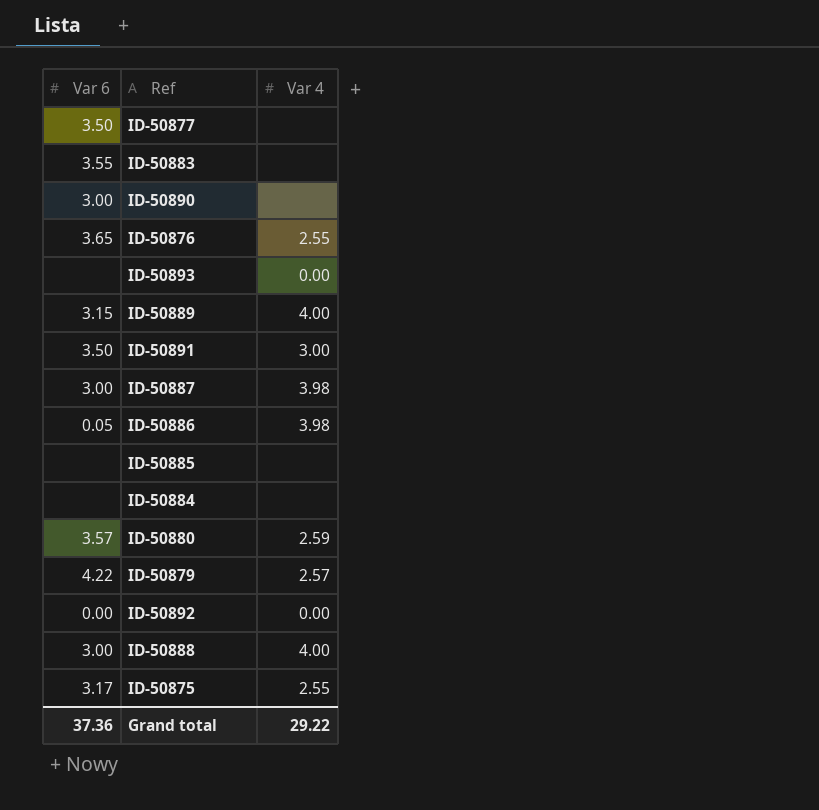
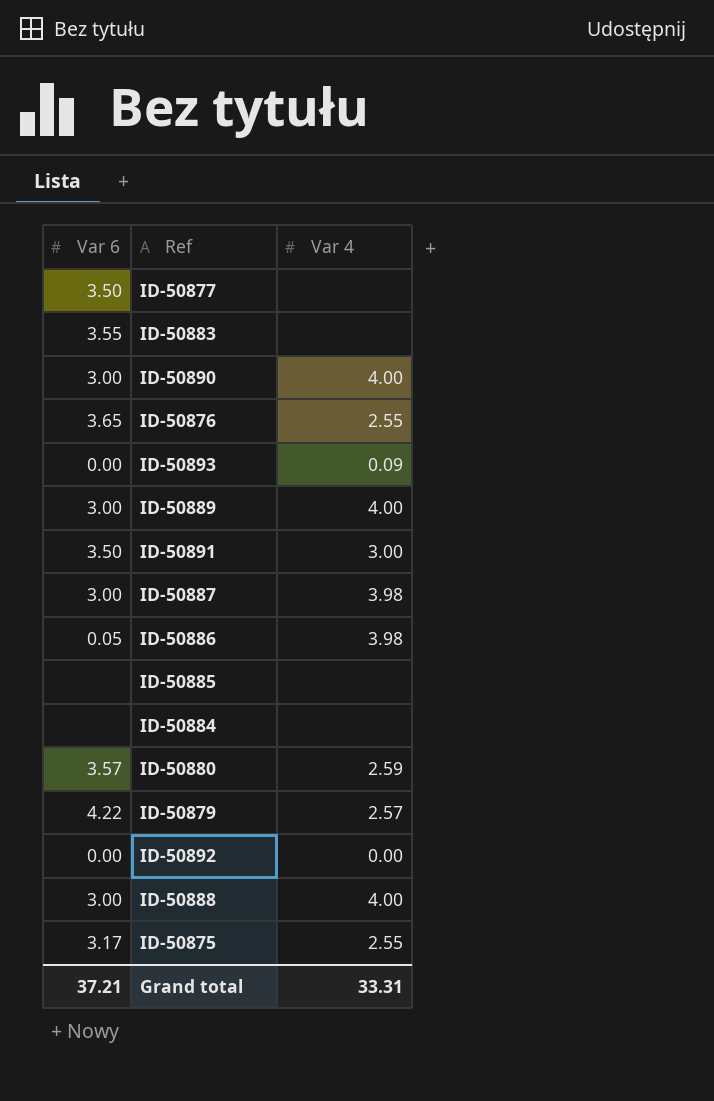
ID-50890 | Var 4: none -> 4.00
ID-50893 | Var 6: none -> 0.00
ID-50893 | Var 4: 0.00 -> 0.09
ID-50889 | Var 6: 3.15 -> 3.00
Grand total | Var 6: 37.36 -> 37.21
Grand total | Var 4: 29.22 -> 33.31

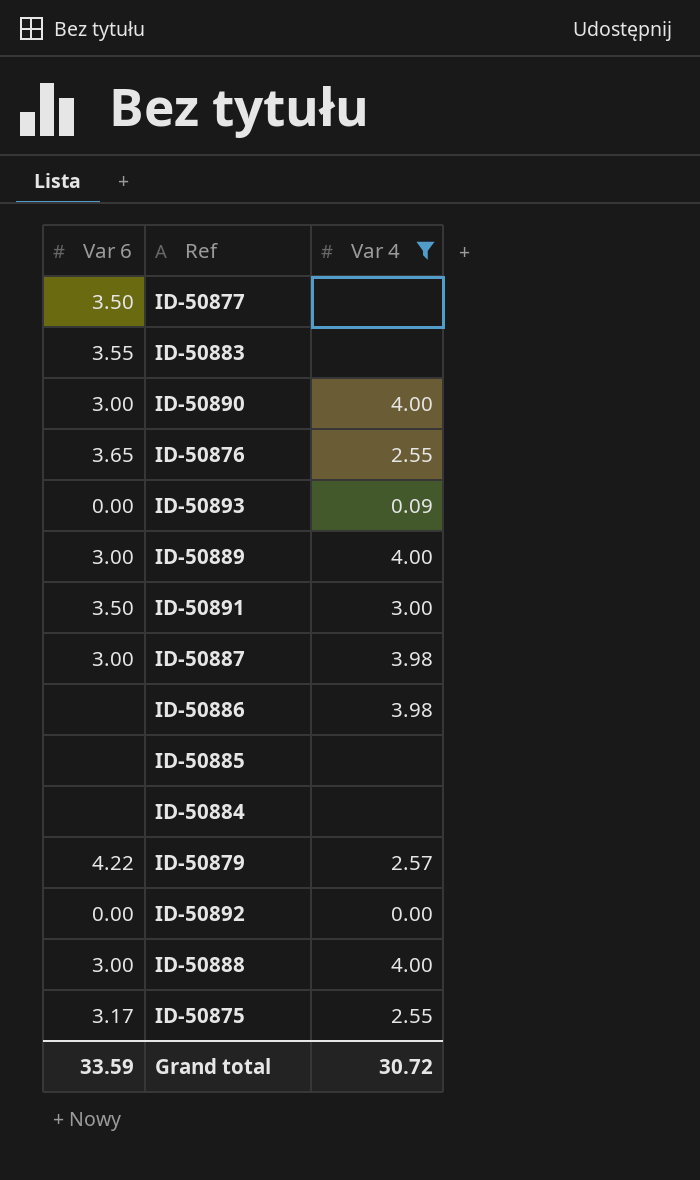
filter: none -> Var 4 != 2.59
ID-50886 | Var 6: 0.05 -> none
Grand total | Var 6: 37.21 -> 33.59
Grand total | Var 4: 33.31 -> 30.72

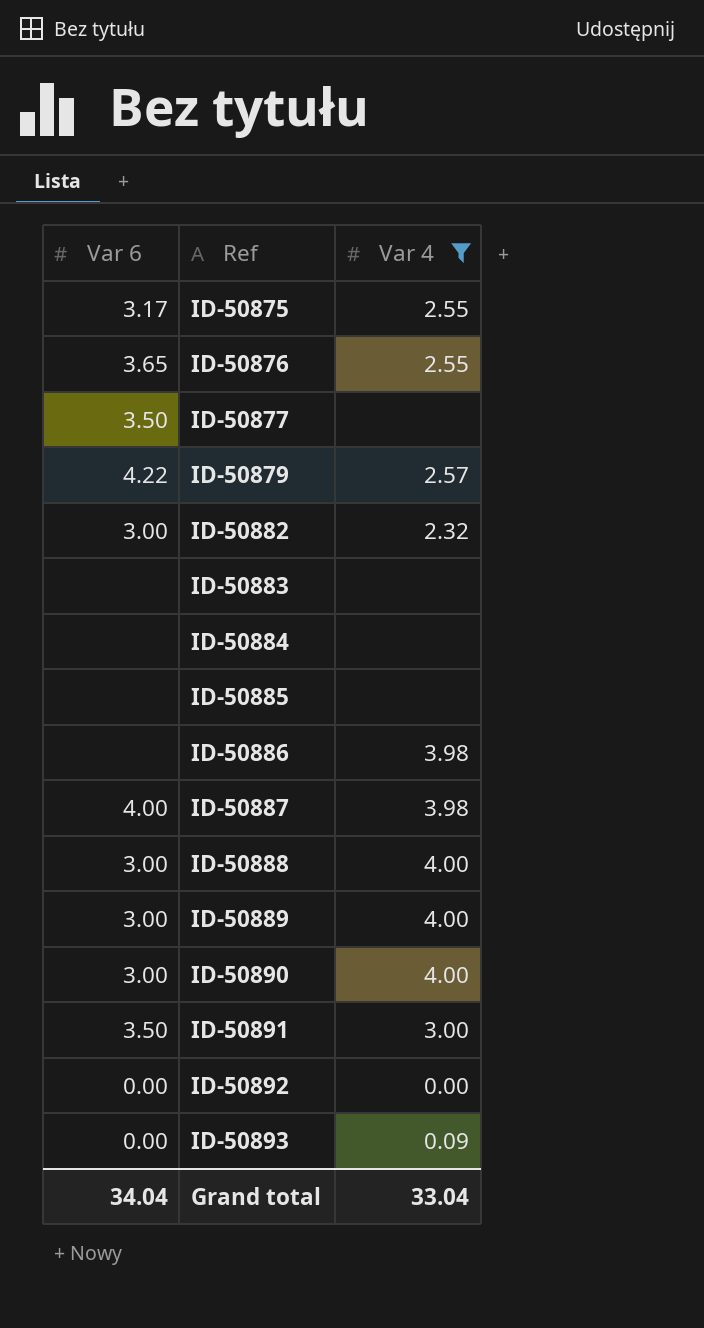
row order: none -> Ref ascending
row ID-50882: none -> 3.00 | 2.32
ID-50883 | Var 6: 3.55 -> none
ID-50887 | Var 6: 3.00 -> 4.00
Grand total | Var 6: 33.59 -> 34.04
Grand total | Var 4: 30.72 -> 33.04

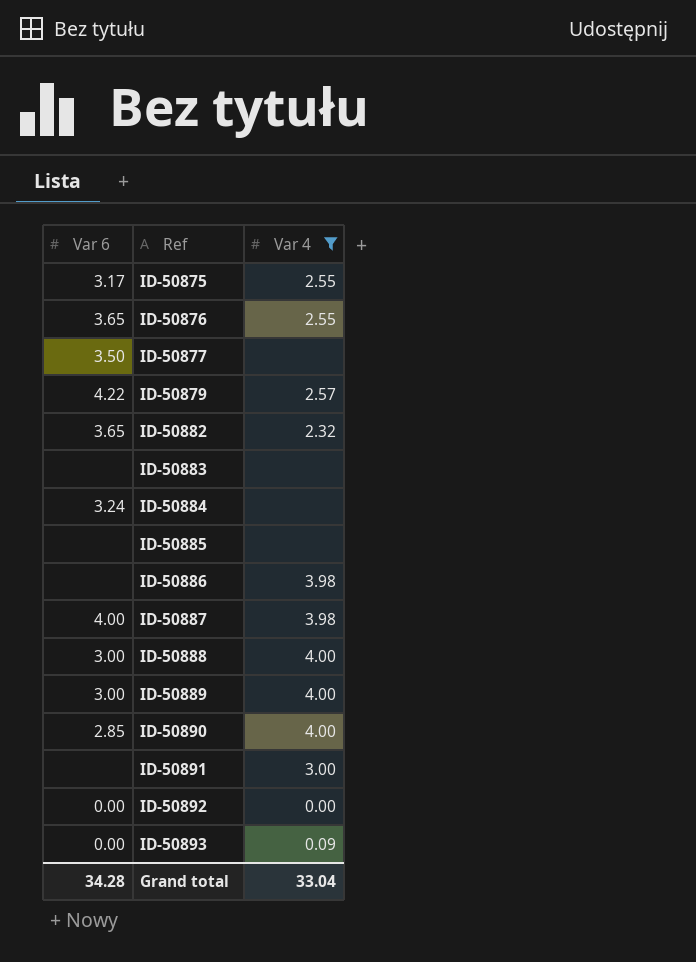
ID-50882 | Var 6: 3.00 -> 3.65
ID-50884 | Var 6: none -> 3.24
ID-50890 | Var 6: 3.00 -> 2.85
ID-50891 | Var 6: 3.50 -> none
Grand total | Var 6: 34.04 -> 34.28

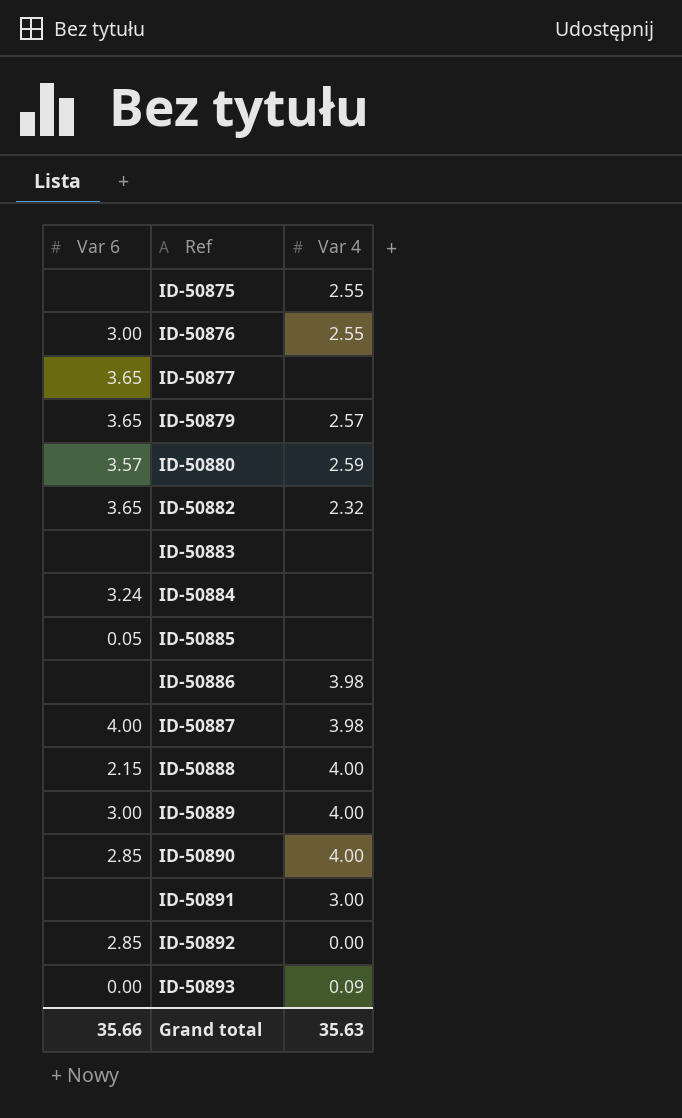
filter: Var 4 != 2.59 -> none
ID-50875 | Var 6: 3.17 -> none
ID-50876 | Var 6: 3.65 -> 3.00
ID-50877 | Var 6: 3.50 -> 3.65
ID-50879 | Var 6: 4.22 -> 3.65
ID-50885 | Var 6: none -> 0.05
ID-50888 | Var 6: 3.00 -> 2.15
ID-50892 | Var 6: 0.00 -> 2.85
Grand total | Var 6: 34.28 -> 35.66
Grand total | Var 4: 33.04 -> 35.63

